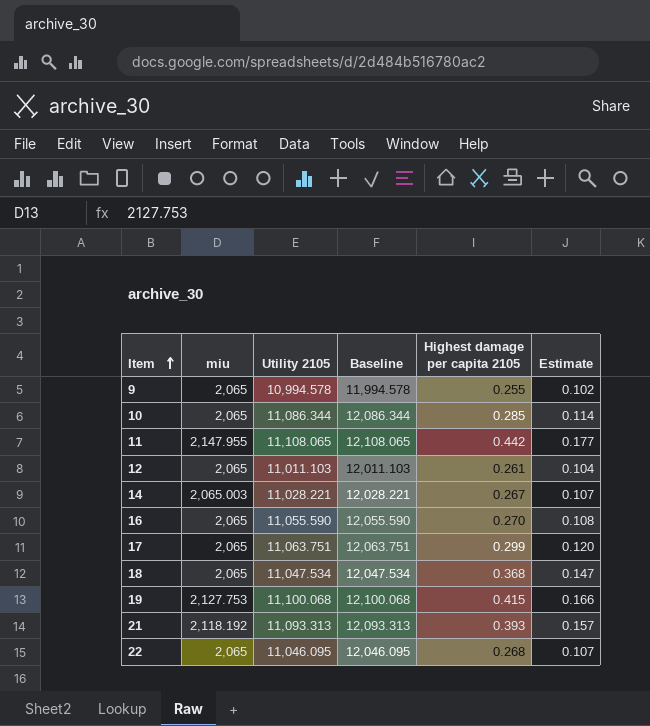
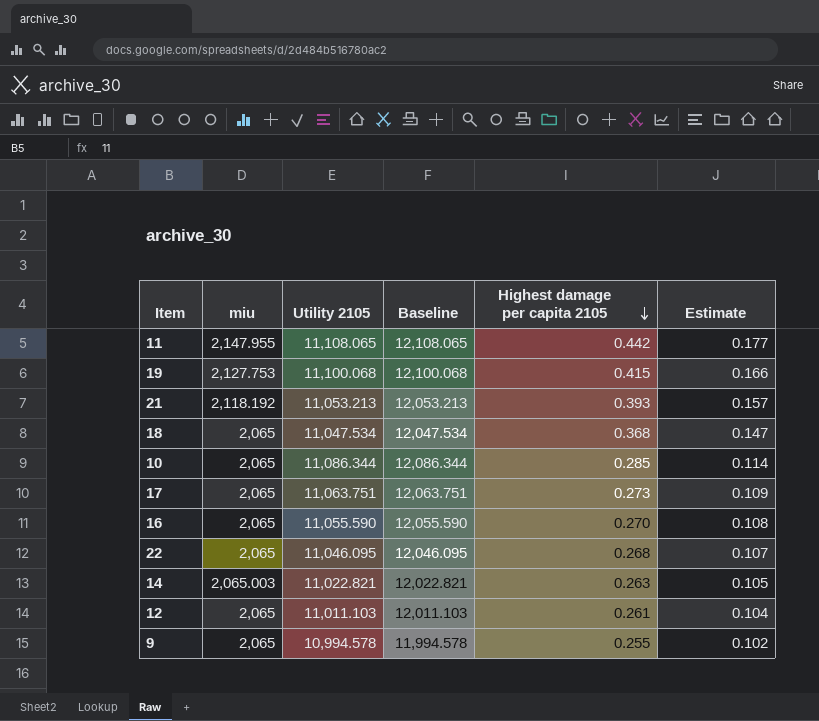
row order: Item ascending -> Highest damage per capita 2105 descending
21 | Utility 2105: 11,093.313 -> 11,053.213
21 | Baseline: 12,093.313 -> 12,053.213
17 | Highest damage per capita 2105: 0.299 -> 0.273
17 | Estimate: 0.120 -> 0.109
14 | Utility 2105: 11,028.221 -> 11,022.821
14 | Baseline: 12,028.221 -> 12,022.821
14 | Highest damage per capita 2105: 0.267 -> 0.263
14 | Estimate: 0.107 -> 0.105

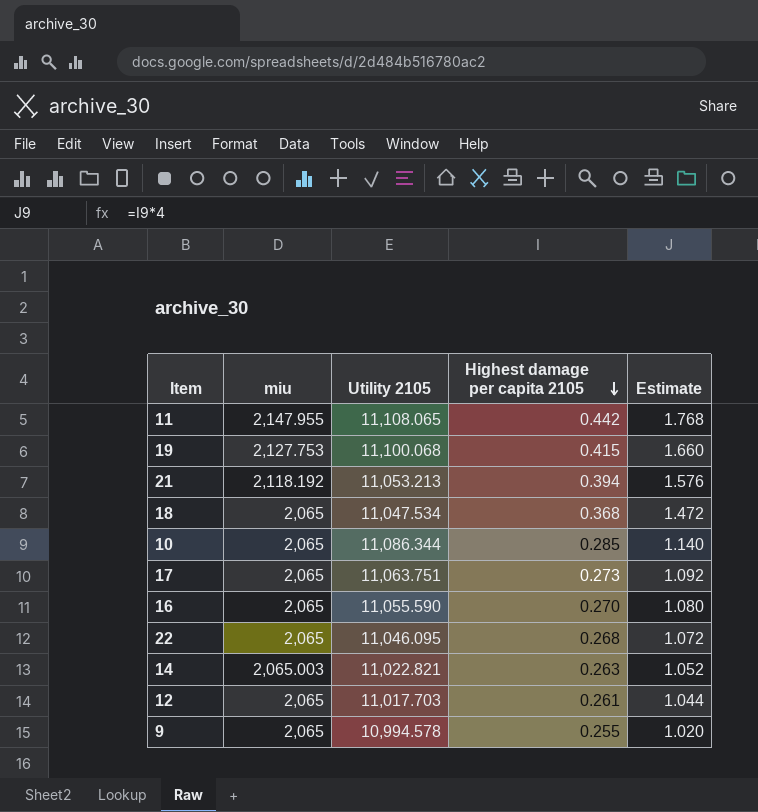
column Baseline | formula: [Utility 2105] + 1000 -> none
column Estimate | formula: [Highest damage per capita 2105] * 0.4 -> [Highest damage per capita 2105] * 4
21 | Highest damage per capita 2105: 0.393 -> 0.394
12 | Utility 2105: 11,011.103 -> 11,017.703

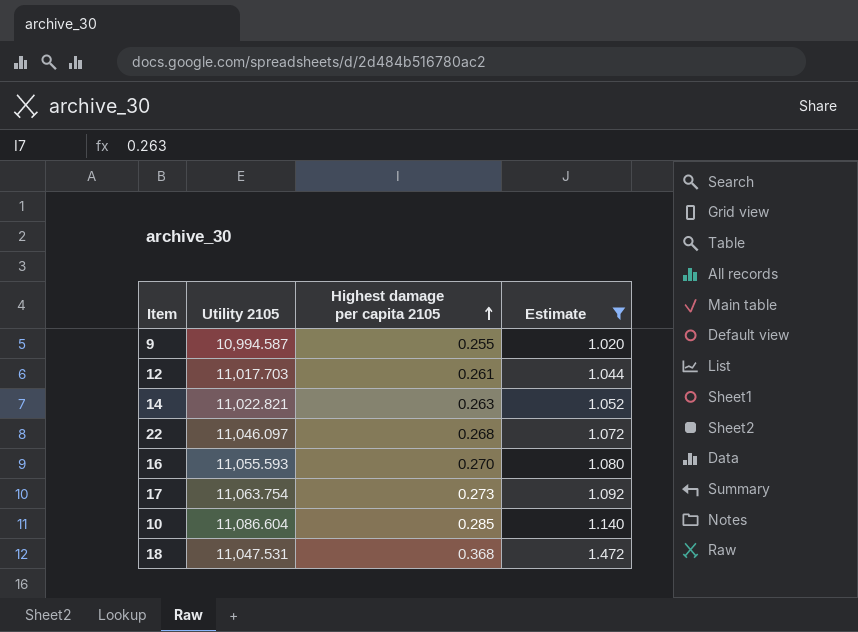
filter: none -> Estimate <= 1.472
row order: Highest damage per capita 2105 descending -> Highest damage per capita 2105 ascending
column miu | position: 2 -> none
9 | Utility 2105: 10,994.578 -> 10,994.587
22 | Utility 2105: 11,046.095 -> 11,046.097
16 | Utility 2105: 11,055.590 -> 11,055.593
17 | Utility 2105: 11,063.751 -> 11,063.754
10 | Utility 2105: 11,086.344 -> 11,086.604
18 | Utility 2105: 11,047.534 -> 11,047.531

